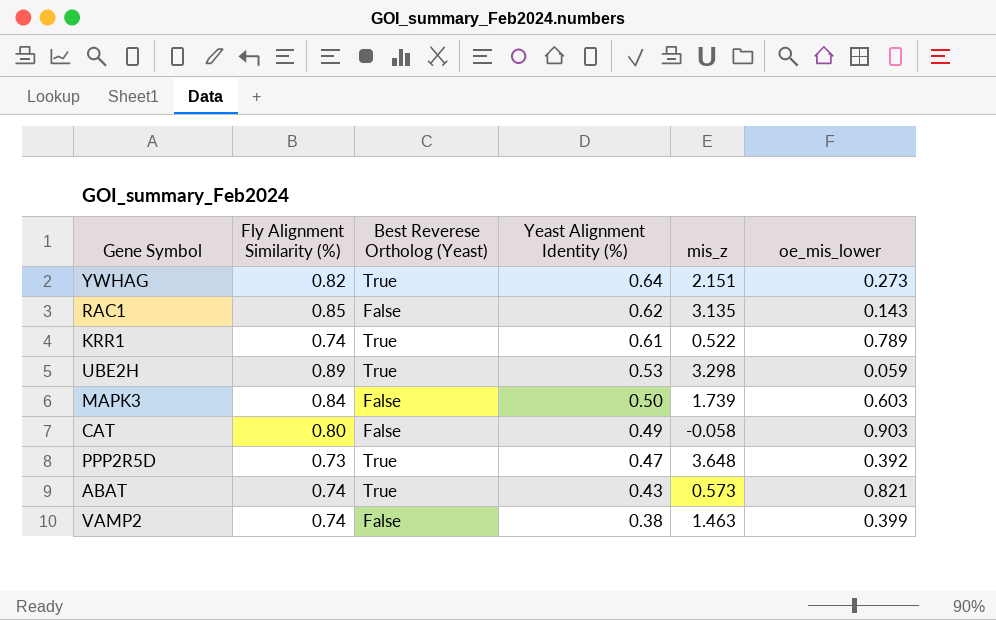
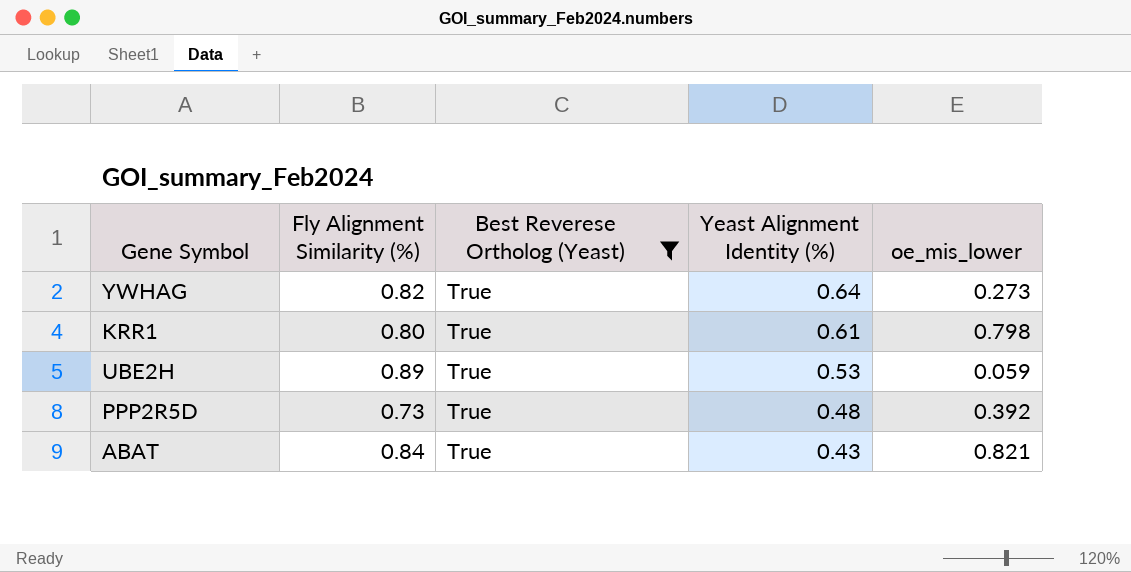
filter: none -> Best Reverese Ortholog (Yeast) = True
column mis_z | position: 5 -> none
KRR1 | Fly Alignment Similarity (%): 0.74 -> 0.80
KRR1 | oe_mis_lower: 0.789 -> 0.798
PPP2R5D | Yeast Alignment Identity (%): 0.47 -> 0.48
ABAT | Fly Alignment Similarity (%): 0.74 -> 0.84

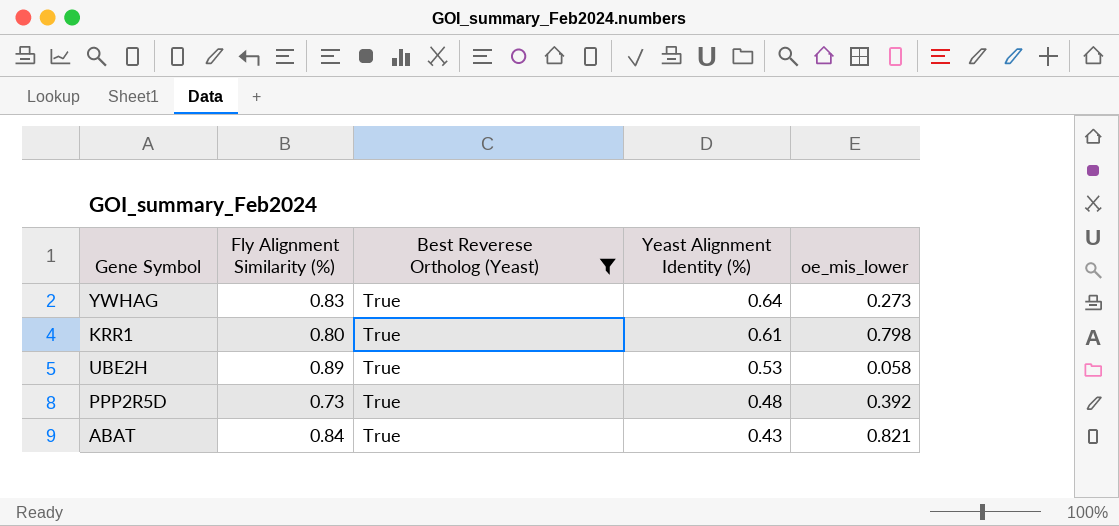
YWHAG | Fly Alignment Similarity (%): 0.82 -> 0.83
UBE2H | oe_mis_lower: 0.059 -> 0.058

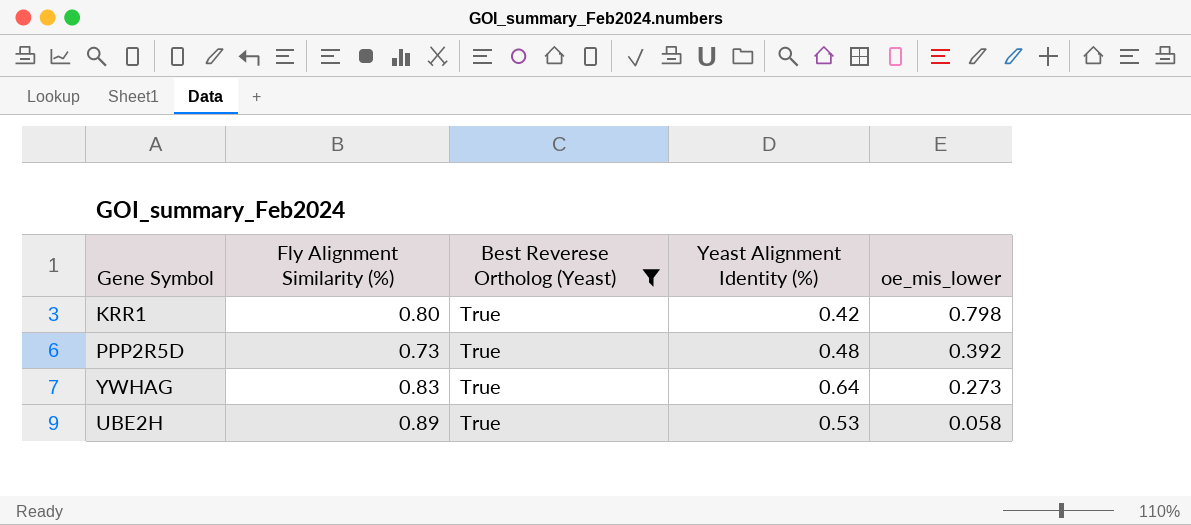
row order: Yeast Alignment Identity (%) descending -> oe_mis_lower descending
row ABAT: 0.84 | True | 0.43 | 0.821 -> none
KRR1 | Yeast Alignment Identity (%): 0.61 -> 0.42

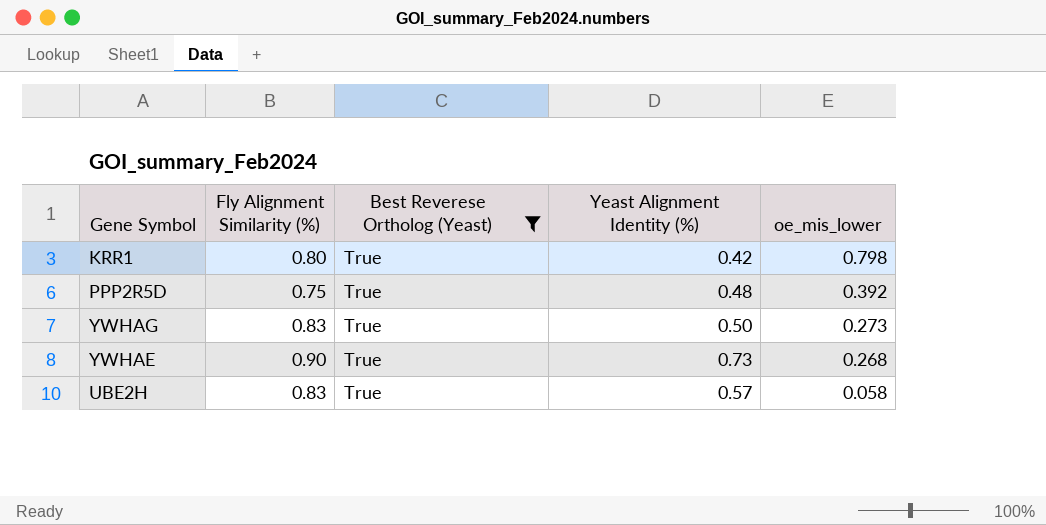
PPP2R5D | Fly Alignment Similarity (%): 0.73 -> 0.75
YWHAG | Yeast Alignment Identity (%): 0.64 -> 0.50
row YWHAE: none -> 0.90 | True | 0.73 | 0.268
UBE2H | Fly Alignment Similarity (%): 0.89 -> 0.83
UBE2H | Yeast Alignment Identity (%): 0.53 -> 0.57

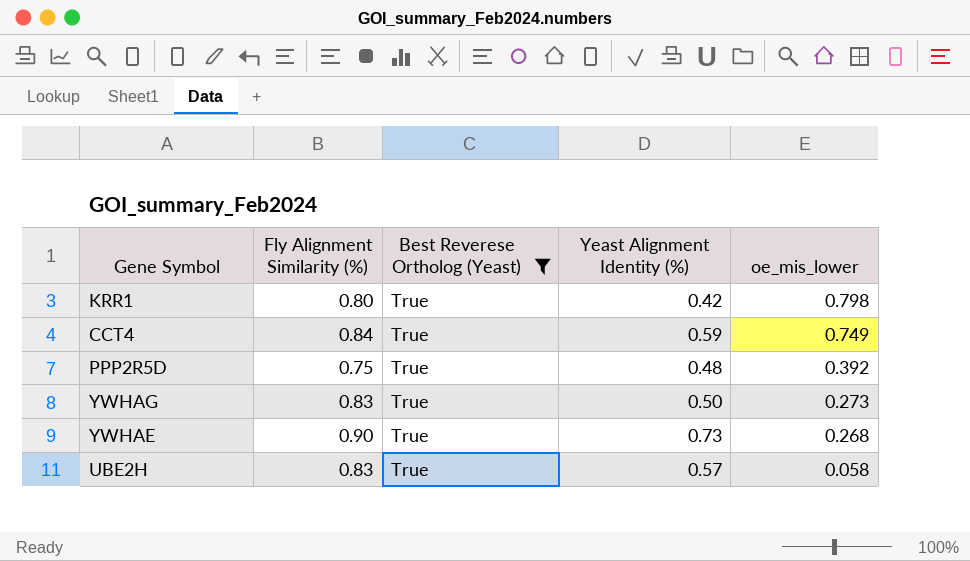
row CCT4: none -> 0.84 | True | 0.59 | 0.749

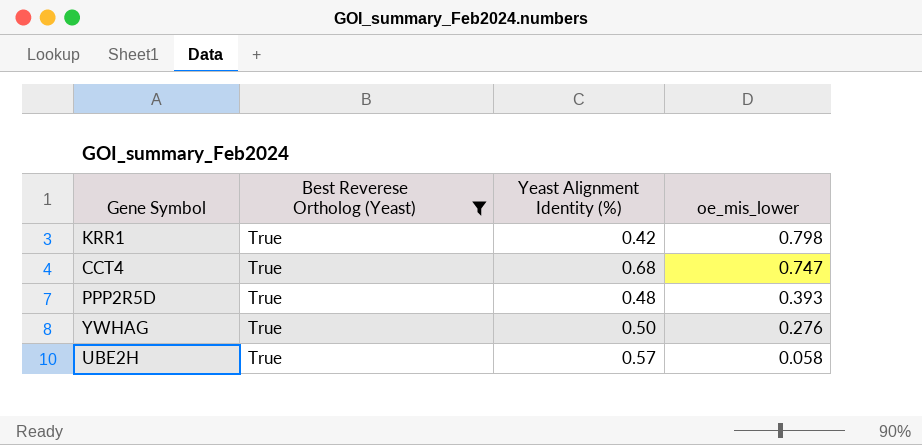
column Fly Alignment Similarity (%) | position: 2 -> none
row YWHAE: 0.90 | True | 0.73 | 0.268 -> none
CCT4 | Yeast Alignment Identity (%): 0.59 -> 0.68
CCT4 | oe_mis_lower: 0.749 -> 0.747
PPP2R5D | oe_mis_lower: 0.392 -> 0.393
YWHAG | oe_mis_lower: 0.273 -> 0.276

